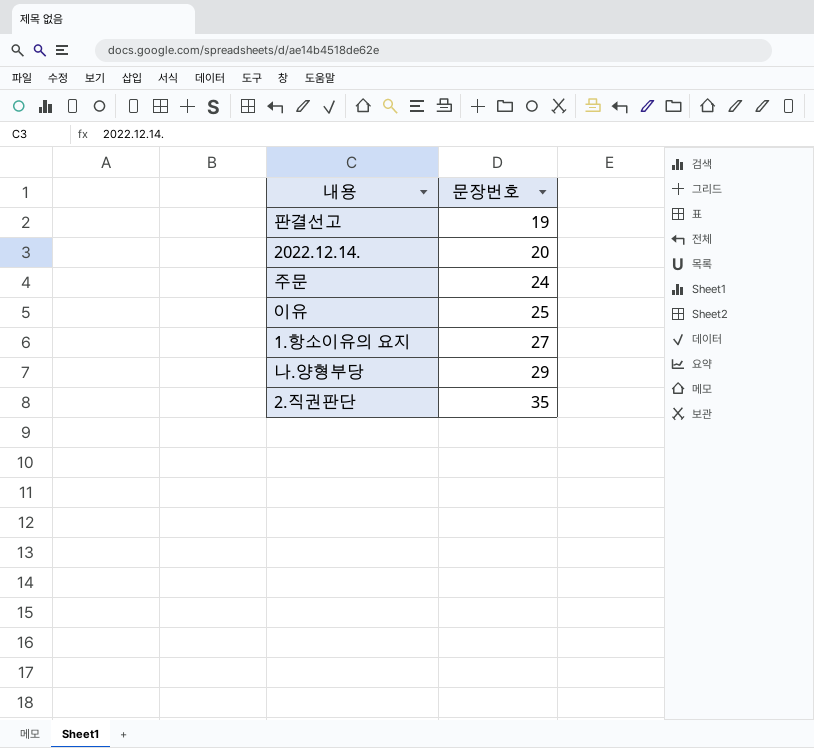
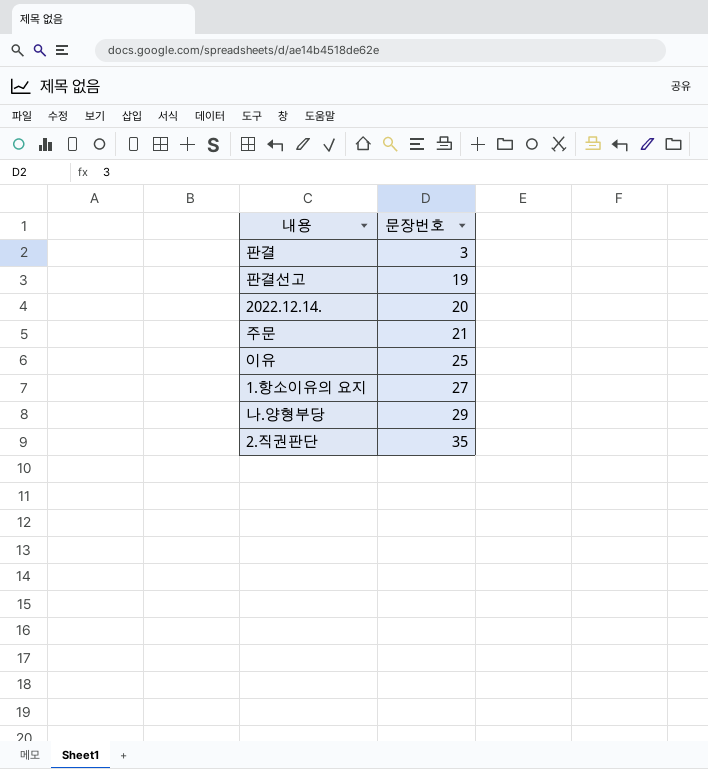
row 판결: none -> 3
주문 | 문장번호: 24 -> 21

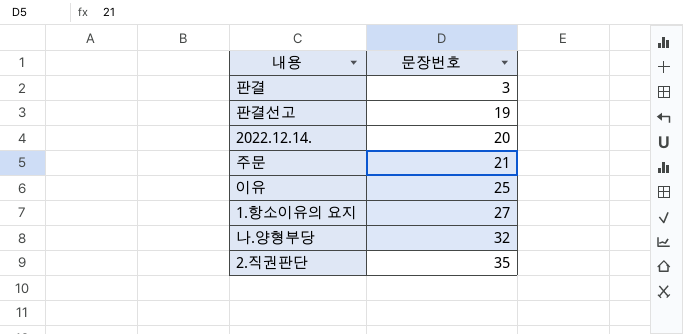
나.양형부당 | 문장번호: 29 -> 32

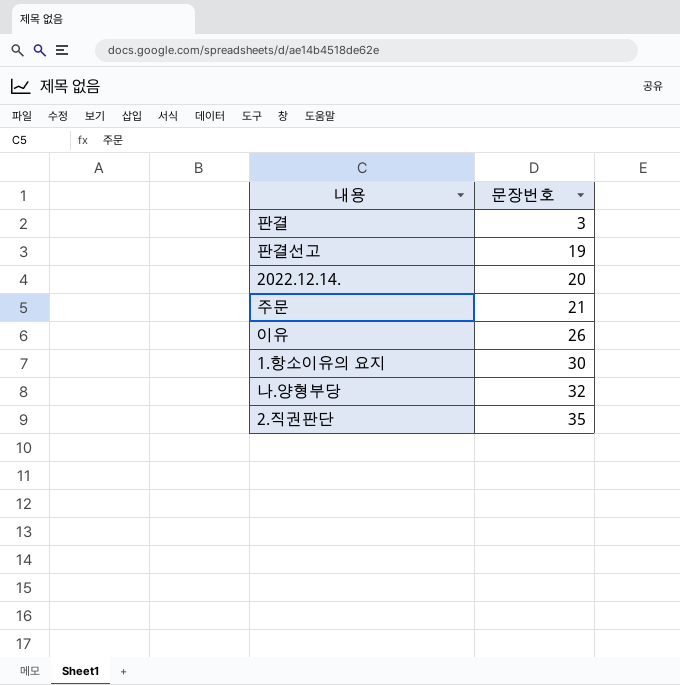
이유 | 문장번호: 25 -> 26
1.항소이유의 요지 | 문장번호: 27 -> 30

